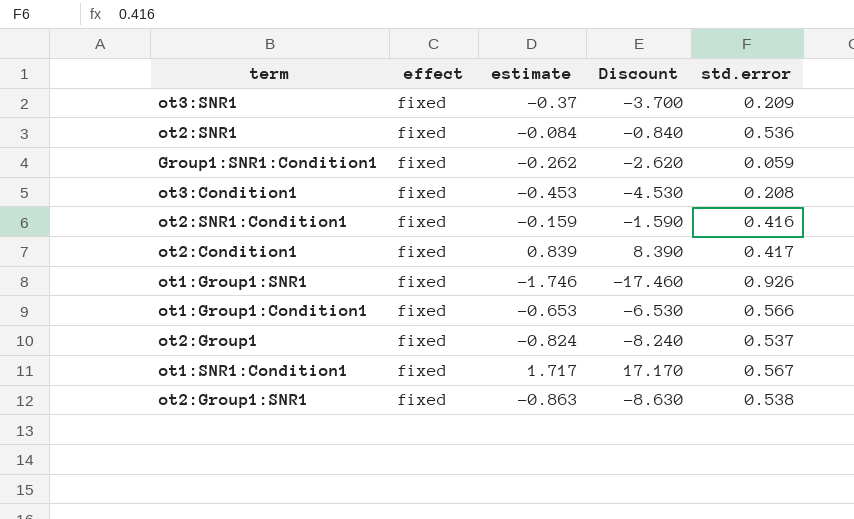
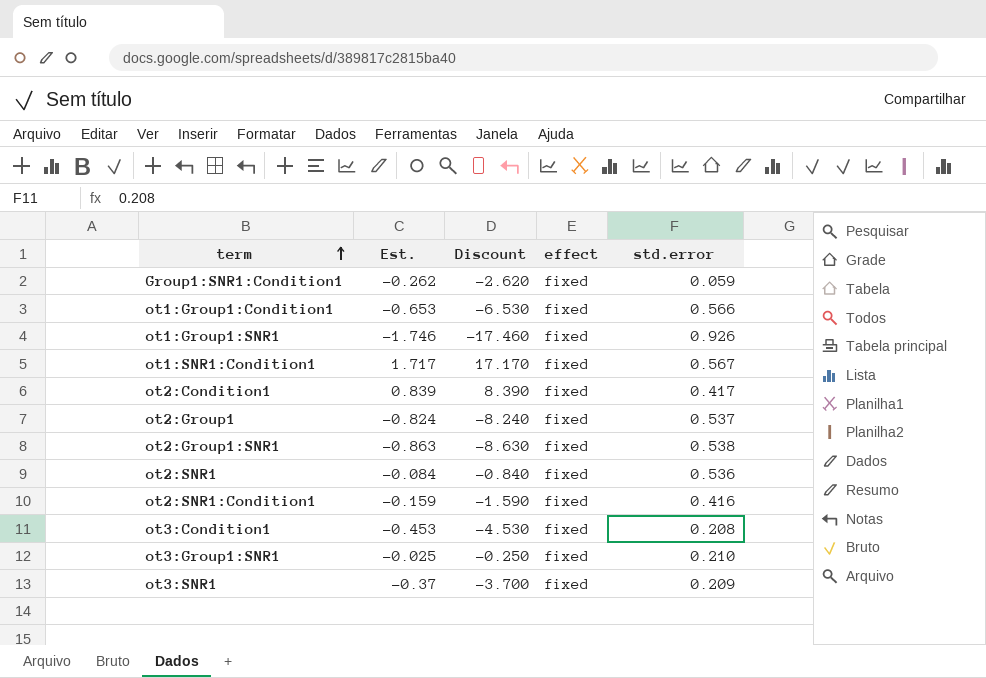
row order: none -> term ascending
column name: estimate -> Est.
column effect | position: 2 -> 4
row ot3:Group1:SNR1: none -> -0.025 | -0.250 | fixed | 0.210

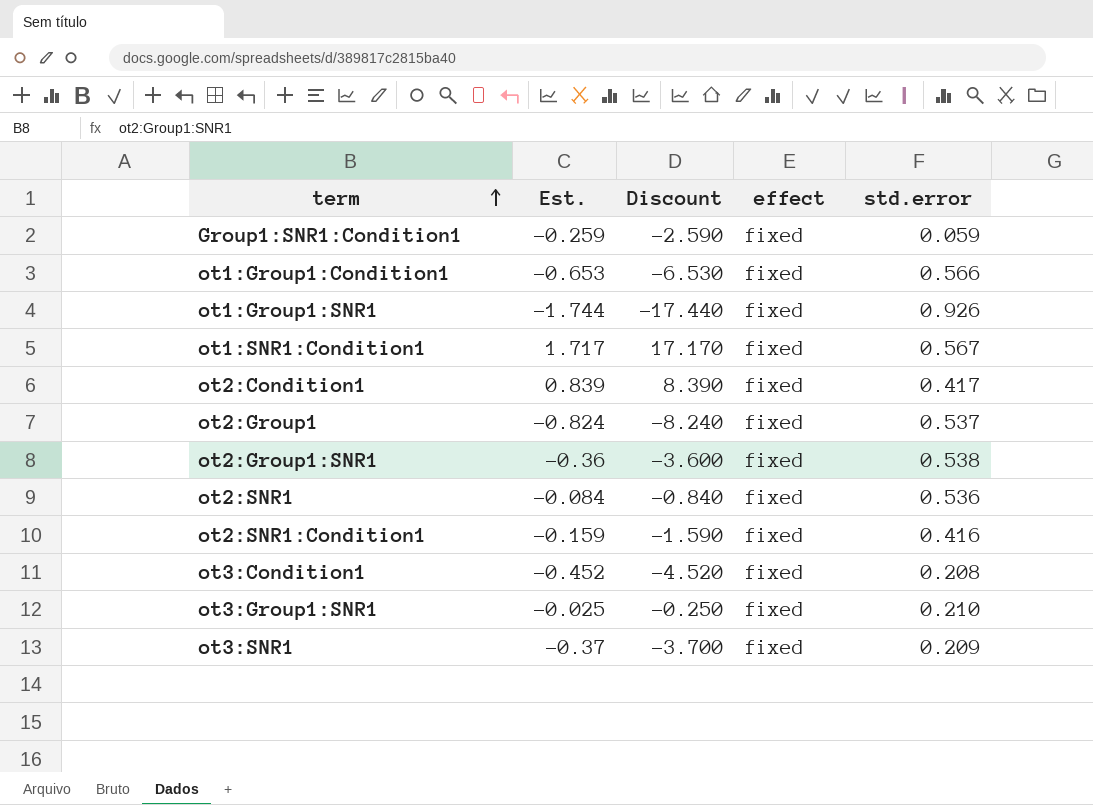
Group1:SNR1:Condition1 | Est.: -0.262 -> -0.259
Group1:SNR1:Condition1 | Discount: -2.620 -> -2.590
ot1:Group1:SNR1 | Est.: -1.746 -> -1.744
ot1:Group1:SNR1 | Discount: -17.460 -> -17.440
ot2:Group1:SNR1 | Est.: -0.863 -> -0.36
ot2:Group1:SNR1 | Discount: -8.630 -> -3.600
ot3:Condition1 | Est.: -0.453 -> -0.452
ot3:Condition1 | Discount: -4.530 -> -4.520

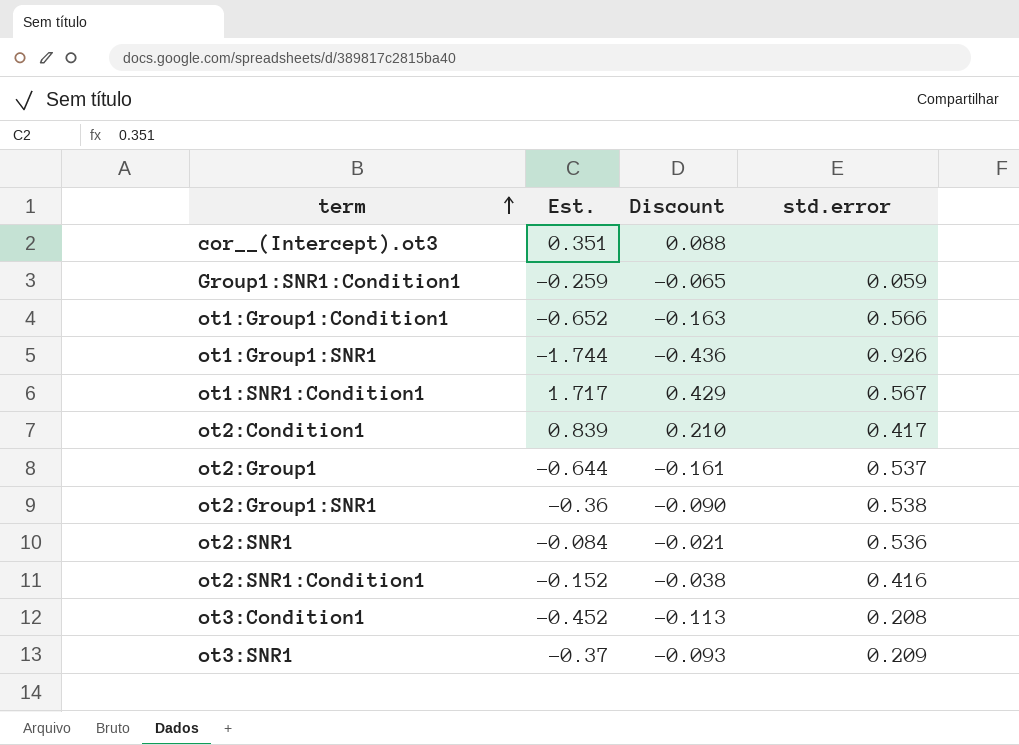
column effect | position: 4 -> none
column Discount | formula: [Est.] * 10 -> [Est.] * 0.25
row ot3:Group1:SNR1: -0.025 | -0.250 | fixed | 0.210 -> none
row cor__(Intercept).ot3: none -> 0.351 | 0.088 | none
ot1:Group1:Condition1 | Est.: -0.653 -> -0.652
ot2:Group1 | Est.: -0.824 -> -0.644
ot2:SNR1:Condition1 | Est.: -0.159 -> -0.152

